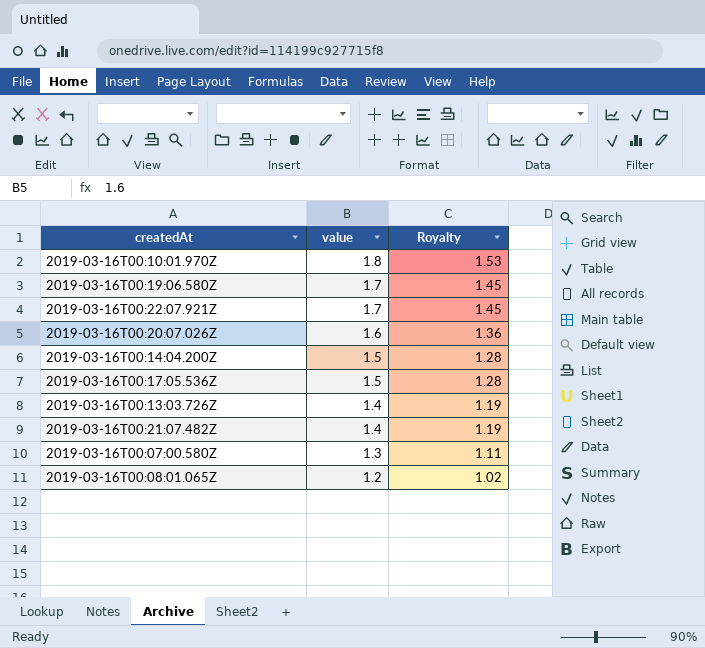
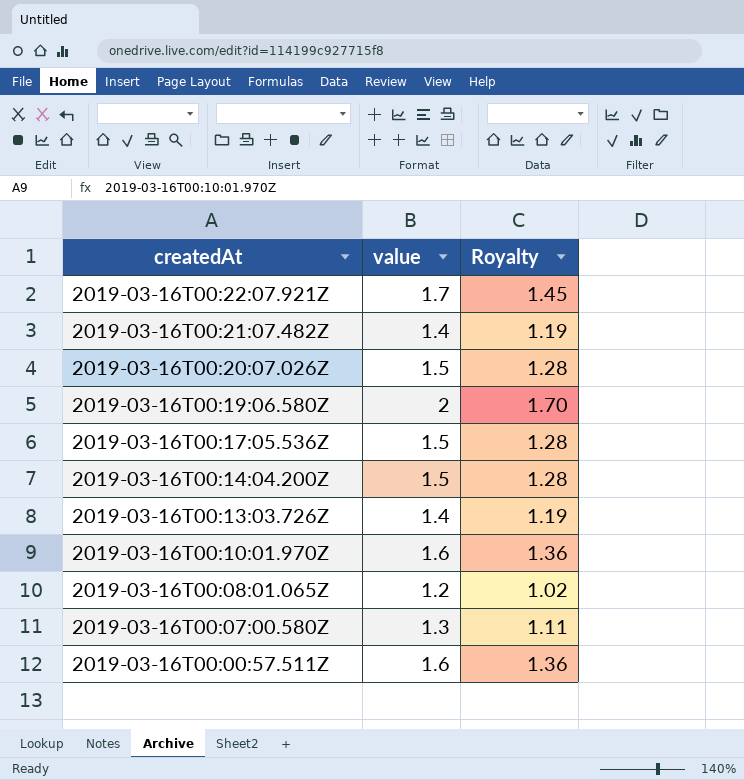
row order: value descending -> createdAt descending
2019-03-16T00:20:07.026Z | value: 1.6 -> 1.5
2019-03-16T00:20:07.026Z | Royalty: 1.36 -> 1.28
2019-03-16T00:19:06.580Z | value: 1.7 -> 2
2019-03-16T00:19:06.580Z | Royalty: 1.45 -> 1.70
2019-03-16T00:10:01.970Z | value: 1.8 -> 1.6
2019-03-16T00:10:01.970Z | Royalty: 1.53 -> 1.36
row 2019-03-16T00:00:57.511Z: none -> 1.6 | 1.36

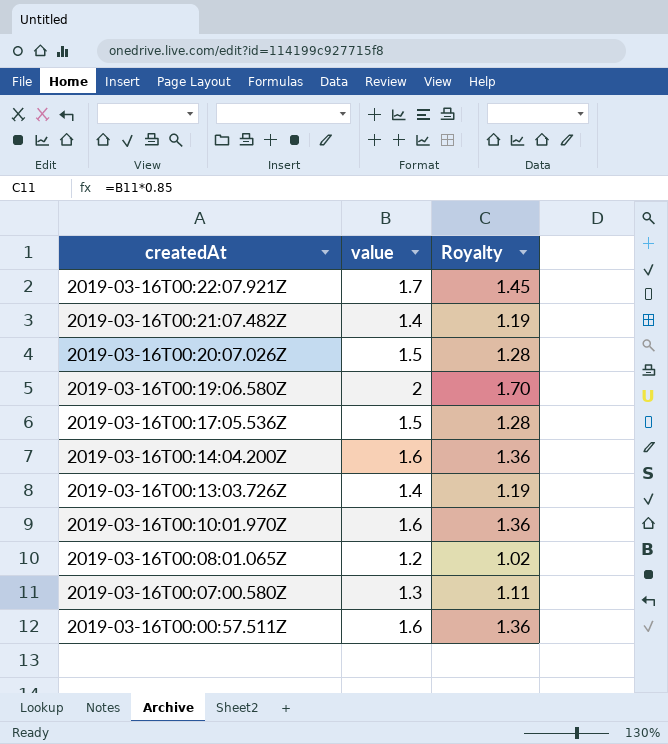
2019-03-16T00:14:04.200Z | value: 1.5 -> 1.6
2019-03-16T00:14:04.200Z | Royalty: 1.28 -> 1.36

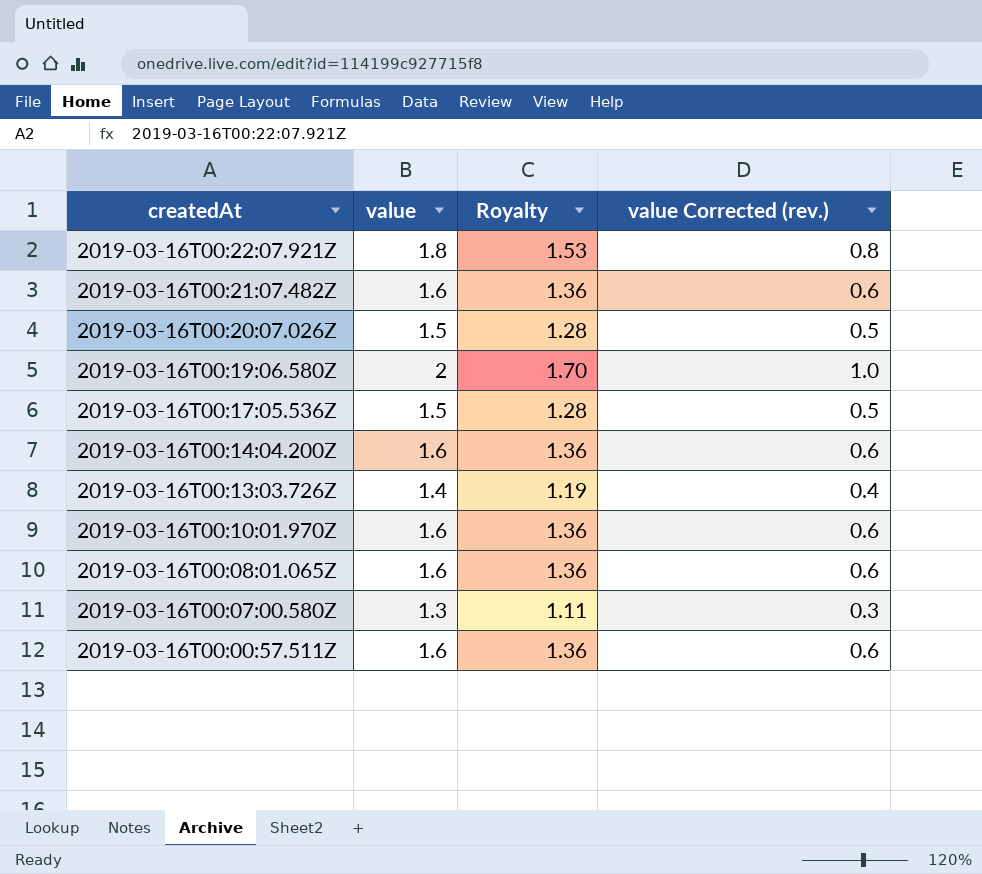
column value Corrected (rev.) | formula: none -> [value] - 1
2019-03-16T00:22:07.921Z | value: 1.7 -> 1.8
2019-03-16T00:22:07.921Z | Royalty: 1.45 -> 1.53
2019-03-16T00:21:07.482Z | value: 1.4 -> 1.6
2019-03-16T00:21:07.482Z | Royalty: 1.19 -> 1.36
2019-03-16T00:08:01.065Z | value: 1.2 -> 1.6
2019-03-16T00:08:01.065Z | Royalty: 1.02 -> 1.36

